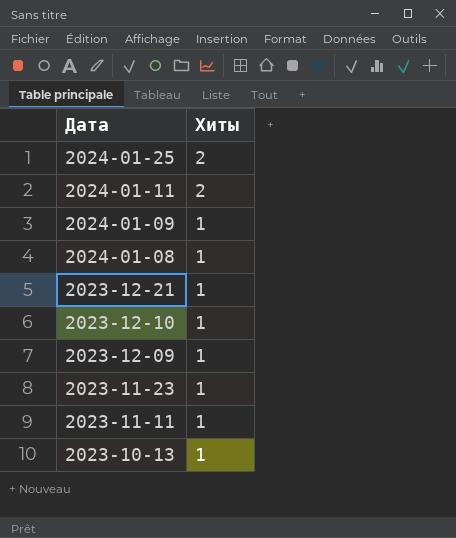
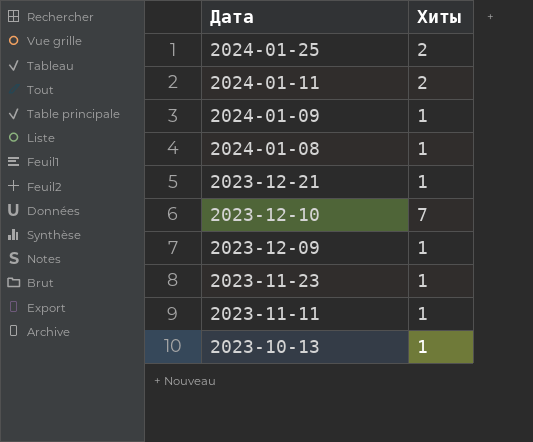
2023-12-10 | Хиты: 1 -> 7

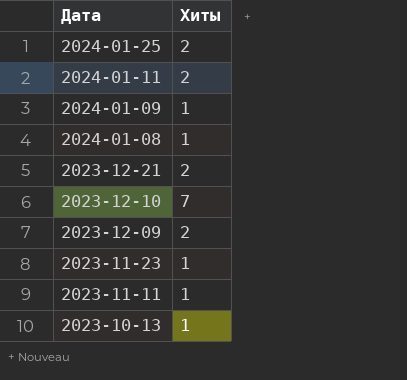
2023-12-21 | Хиты: 1 -> 2
2023-12-09 | Хиты: 1 -> 2

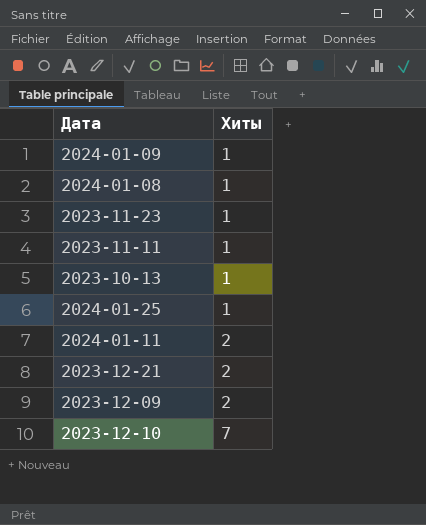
row order: Дата descending -> Хиты ascending
2024-01-25 | Хиты: 2 -> 1

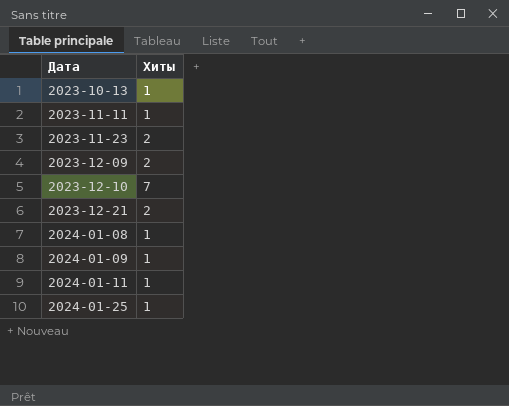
row order: Хиты ascending -> Дата ascending
2023-11-23 | Хиты: 1 -> 2
2024-01-11 | Хиты: 2 -> 1

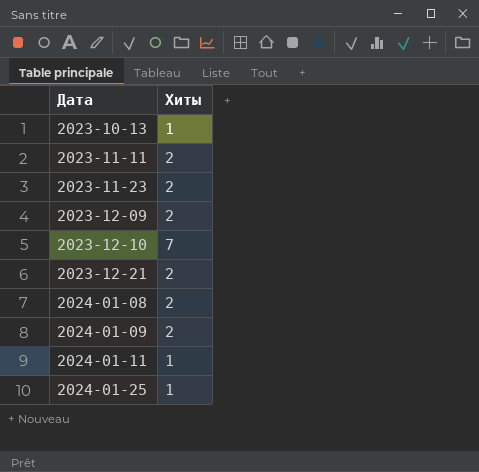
2023-11-11 | Хиты: 1 -> 2
2024-01-08 | Хиты: 1 -> 2
2024-01-09 | Хиты: 1 -> 2

